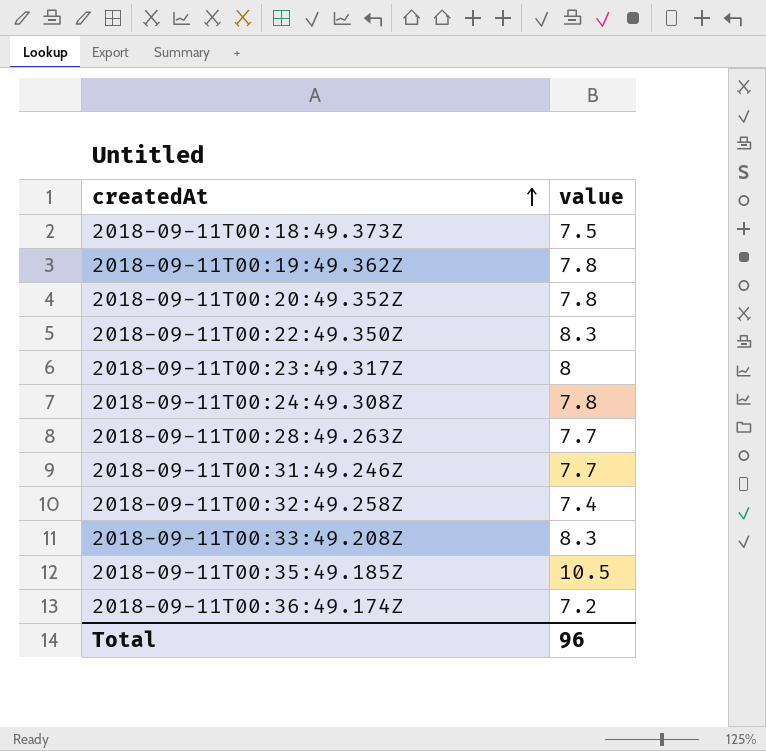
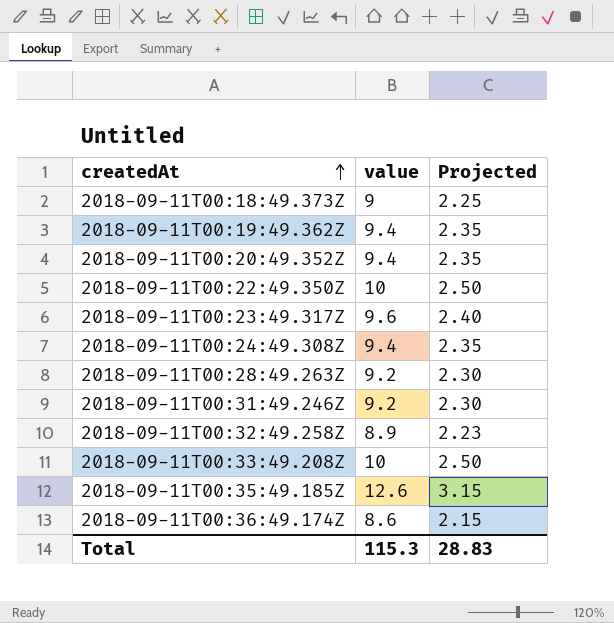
column Projected | formula: none -> [value] * 0.25
2018-09-11T00:18:49.373Z | value: 7.5 -> 9
2018-09-11T00:19:49.362Z | value: 7.8 -> 9.4
2018-09-11T00:20:49.352Z | value: 7.8 -> 9.4
2018-09-11T00:22:49.350Z | value: 8.3 -> 10
2018-09-11T00:23:49.317Z | value: 8 -> 9.6
2018-09-11T00:24:49.308Z | value: 7.8 -> 9.4
2018-09-11T00:28:49.263Z | value: 7.7 -> 9.2
2018-09-11T00:31:49.246Z | value: 7.7 -> 9.2
2018-09-11T00:32:49.258Z | value: 7.4 -> 8.9
2018-09-11T00:33:49.208Z | value: 8.3 -> 10
2018-09-11T00:35:49.185Z | value: 10.5 -> 12.6
2018-09-11T00:36:49.174Z | value: 7.2 -> 8.6
Total | value: 96 -> 115.3

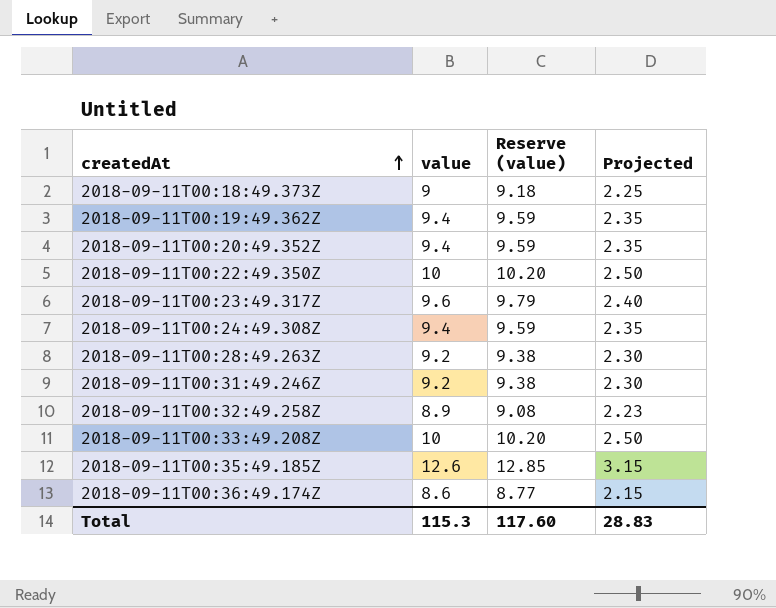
column Reserve (value) | formula: none -> [value] * 1.02

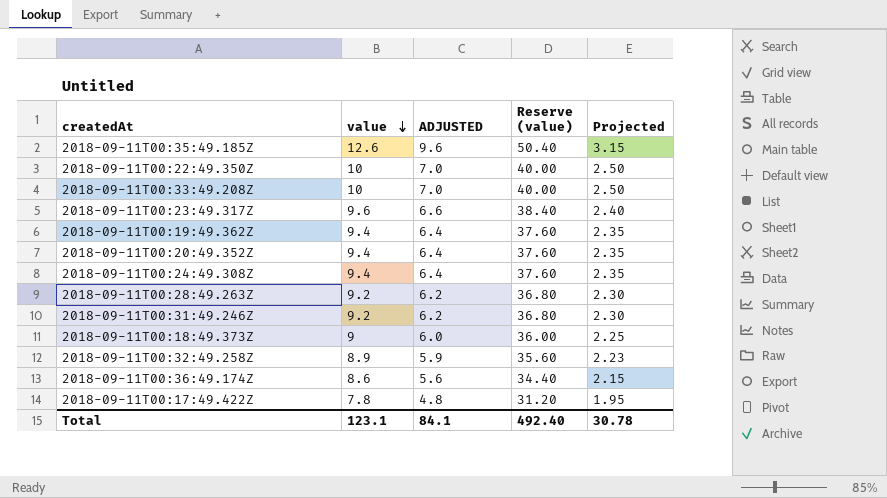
row order: createdAt ascending -> value descending
column ADJUSTED | formula: none -> [value] - 3
column Reserve (value) | formula: [value] * 1.02 -> [value] * 4
row 2018-09-11T00:17:49.422Z: none -> 7.8 | 4.8 | 31.20 | 1.95
Total | value: 115.3 -> 123.1
Total | Reserve (value): 117.60 -> 492.40
Total | Projected: 28.83 -> 30.78

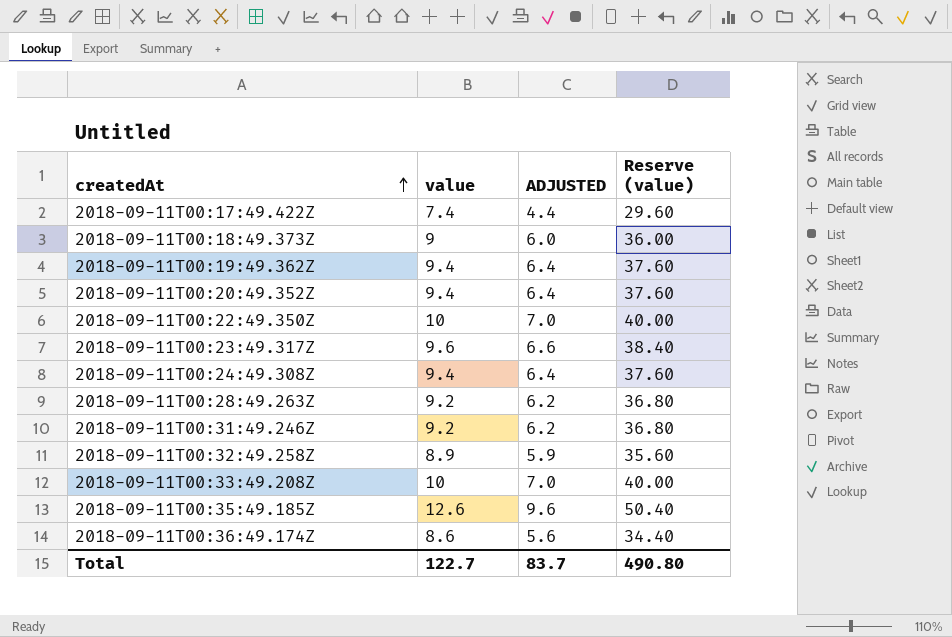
row order: value descending -> createdAt ascending
column Projected | formula: [value] * 0.25 -> none
2018-09-11T00:17:49.422Z | value: 7.8 -> 7.4
2018-09-11T00:17:49.422Z | ADJUSTED: 4.8 -> 4.4
2018-09-11T00:17:49.422Z | Reserve (value): 31.20 -> 29.60
Total | value: 123.1 -> 122.7
Total | ADJUSTED: 84.1 -> 83.7
Total | Reserve (value): 492.40 -> 490.80

